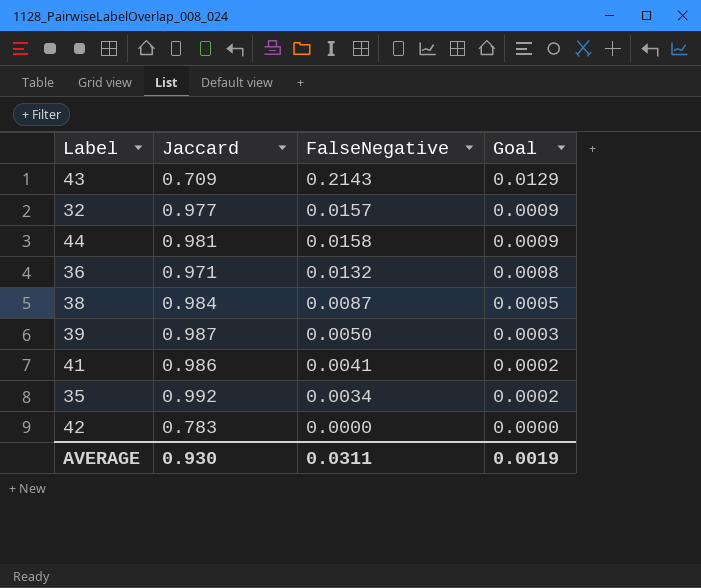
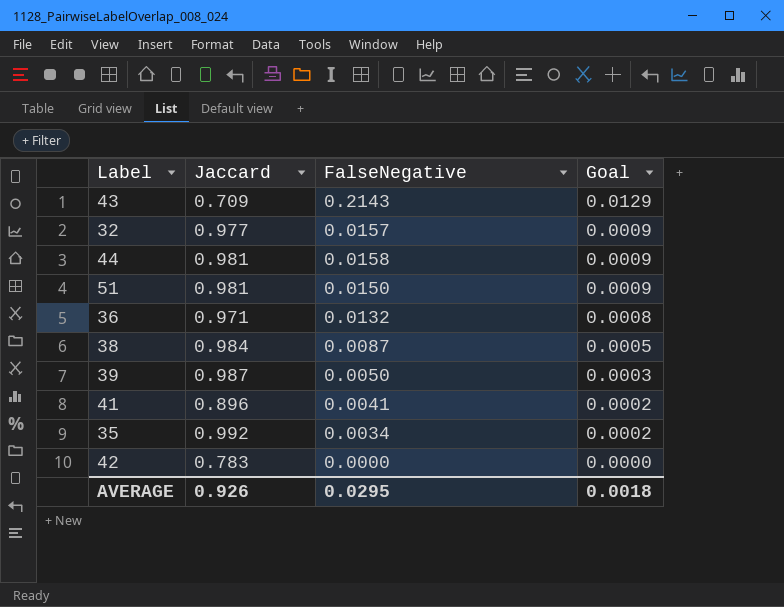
row 51: none -> 0.981 | 0.0150 | 0.0009
41 | Jaccard: 0.986 -> 0.896
AVERAGE | Jaccard: 0.930 -> 0.926
AVERAGE | FalseNegative: 0.0311 -> 0.0295
AVERAGE | Goal: 0.0019 -> 0.0018

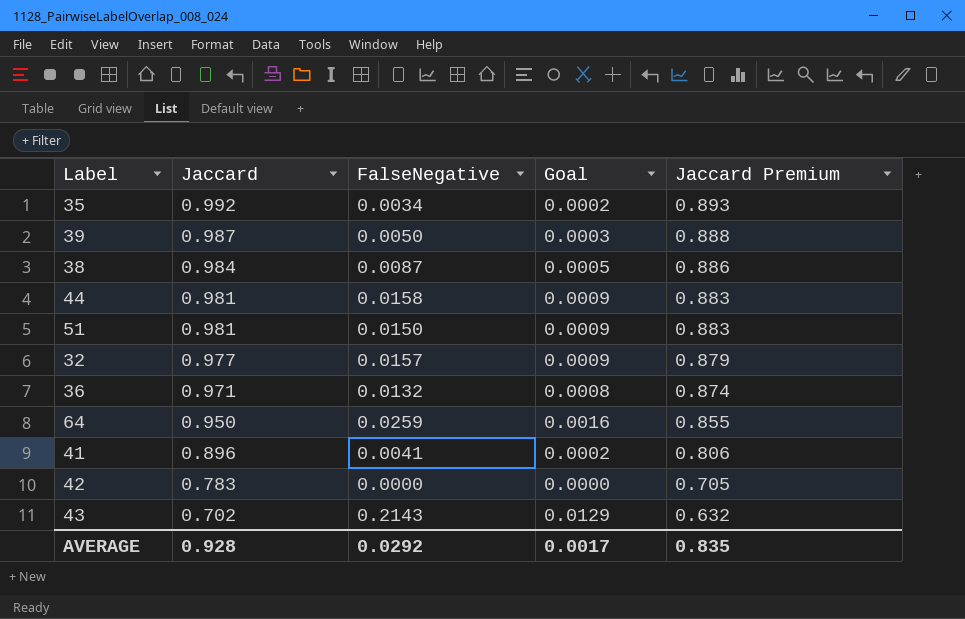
row order: Goal descending -> Jaccard descending
column Jaccard Premium | formula: none -> [Jaccard] * 0.9
row 64: none -> 0.950 | 0.0259 | 0.0016 | 0.855
43 | Jaccard: 0.709 -> 0.702
AVERAGE | Jaccard: 0.926 -> 0.928
AVERAGE | FalseNegative: 0.0295 -> 0.0292
AVERAGE | Goal: 0.0018 -> 0.0017

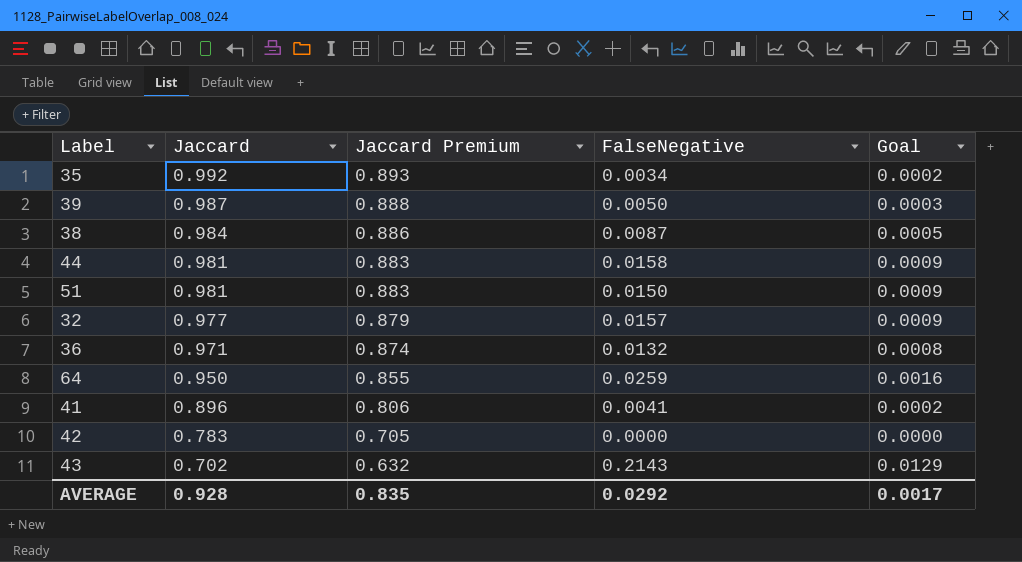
column Jaccard Premium | position: 5 -> 3

